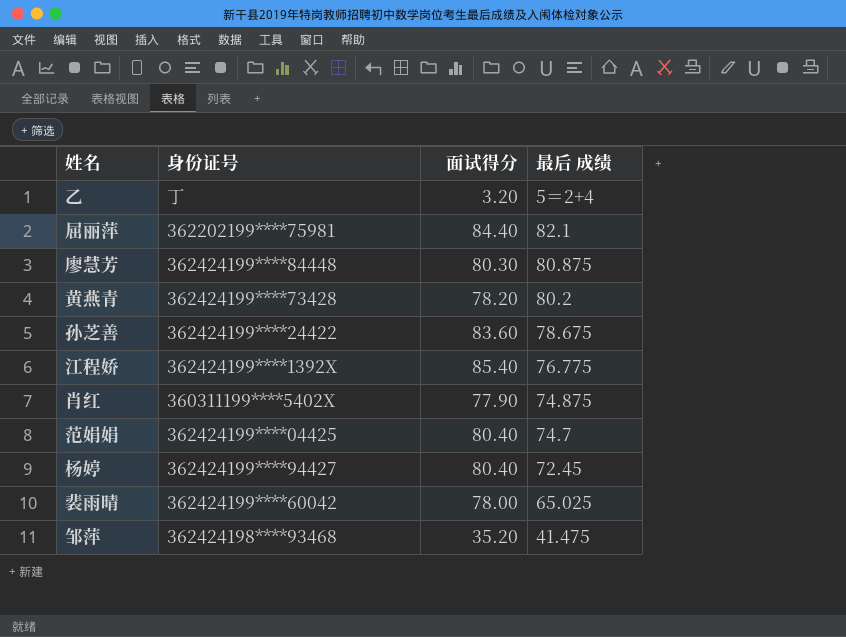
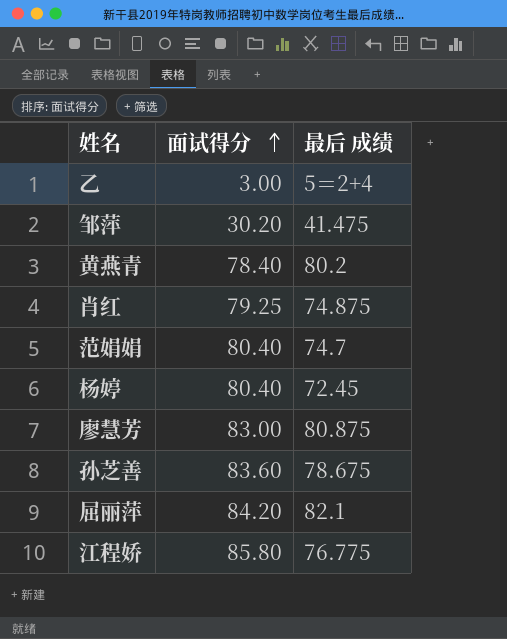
row order: none -> 面试得分 ascending
column 身份证号 | position: 2 -> none
row 裴雨晴: 362424199****60042 | 78.00 | 65.025 -> none
乙 | 面试得分: 3.20 -> 3.00
邹萍 | 面试得分: 35.20 -> 30.20
黄燕青 | 面试得分: 78.20 -> 78.40
肖红 | 面试得分: 77.90 -> 79.25
廖慧芳 | 面试得分: 80.30 -> 83.00
屈丽萍 | 面试得分: 84.40 -> 84.20
江程娇 | 面试得分: 85.40 -> 85.80

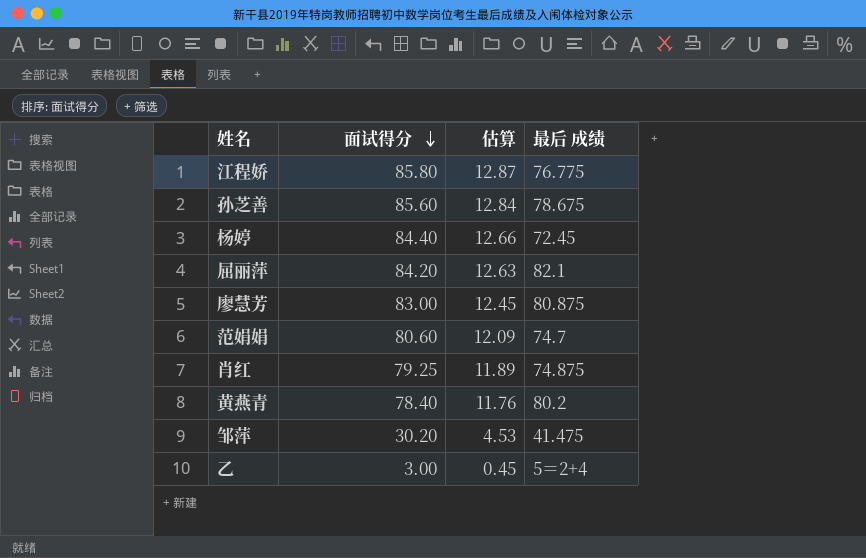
row order: 面试得分 ascending -> 面试得分 descending
column 估算 | formula: none -> [面试得分] * 0.15
孙芝善 | 面试得分: 83.60 -> 85.60
杨婷 | 面试得分: 80.40 -> 84.40
范娟娟 | 面试得分: 80.40 -> 80.60

